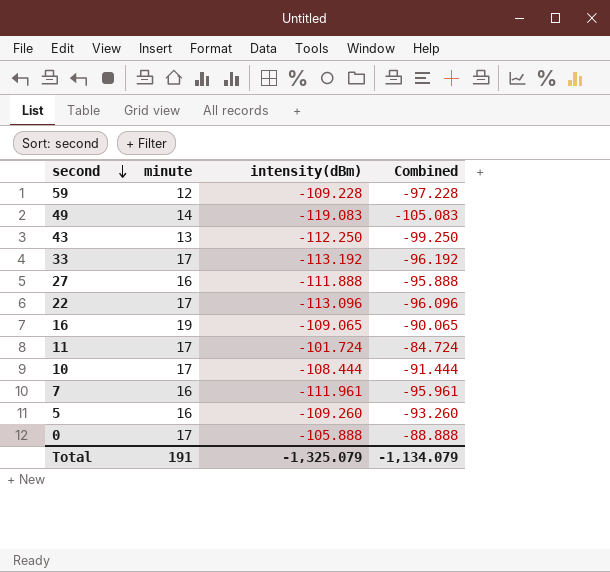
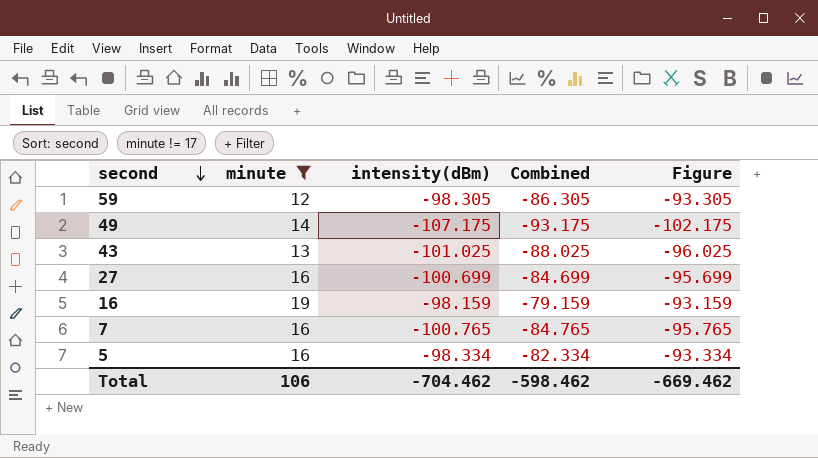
filter: none -> minute != 17
column Figure | formula: none -> [intensity(dBm)] + 5
59 | intensity(dBm): -109.228 -> -98.305
59 | Combined: -97.228 -> -86.305
49 | intensity(dBm): -119.083 -> -107.175
49 | Combined: -105.083 -> -93.175
43 | intensity(dBm): -112.250 -> -101.025
43 | Combined: -99.250 -> -88.025
27 | intensity(dBm): -111.888 -> -100.699
27 | Combined: -95.888 -> -84.699
16 | intensity(dBm): -109.065 -> -98.159
16 | Combined: -90.065 -> -79.159
7 | intensity(dBm): -111.961 -> -100.765
7 | Combined: -95.961 -> -84.765
5 | intensity(dBm): -109.260 -> -98.334
5 | Combined: -93.260 -> -82.334
Total | minute: 191 -> 106
Total | intensity(dBm): -1,325.079 -> -704.462
Total | Combined: -1,134.079 -> -598.462

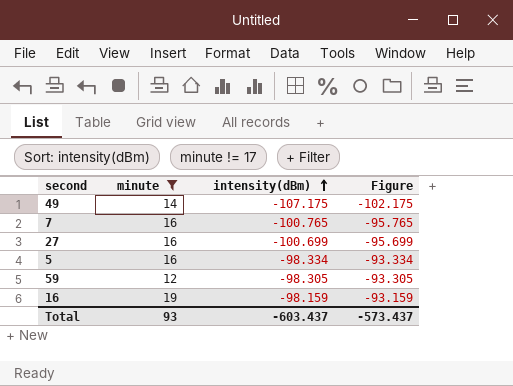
row order: second descending -> intensity(dBm) ascending
column Combined | formula: [minute] + [intensity(dBm)] -> none
row 43: 13 | -101.025 | -88.025 | -96.025 -> none
Total | minute: 106 -> 93
Total | intensity(dBm): -704.462 -> -603.437
Total | Figure: -669.462 -> -573.437

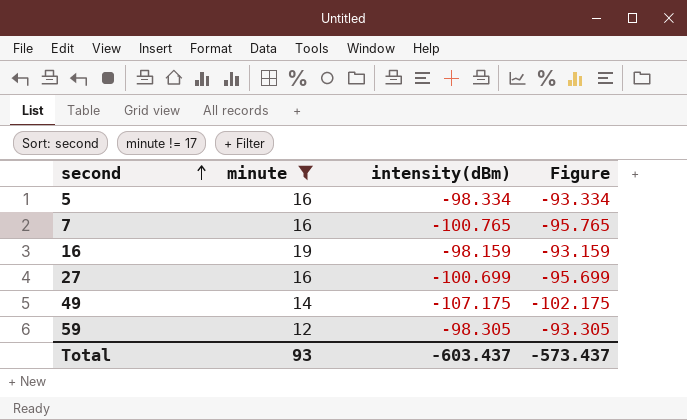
row order: intensity(dBm) ascending -> second ascending

